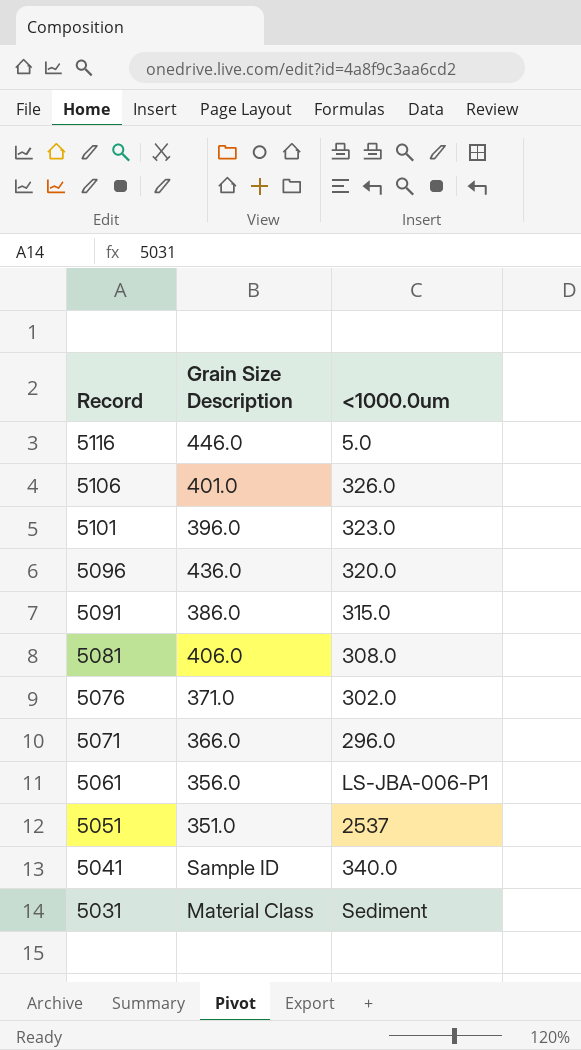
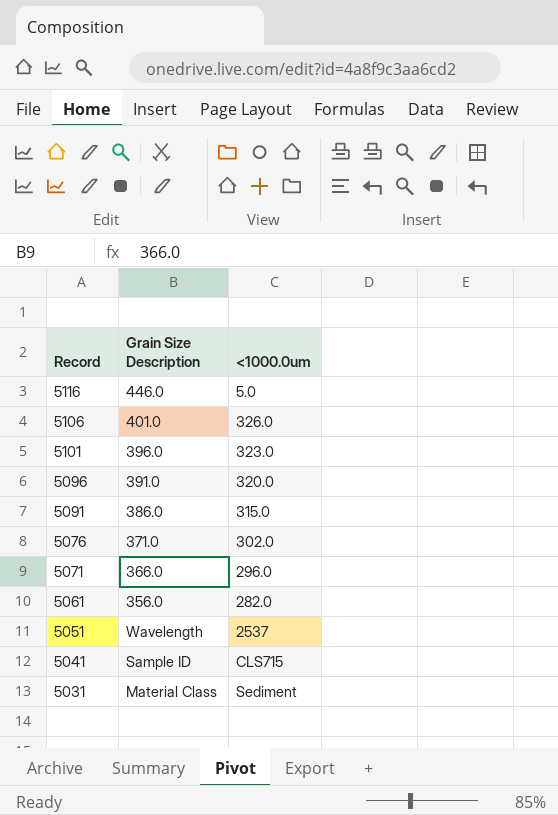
row 5081: 406.0 | 308.0 -> none
5096 | Grain Size Description: 436.0 -> 391.0
5061 | <1000.0um: LS-JBA-006-P1 -> 282.0
5051 | Grain Size Description: 351.0 -> Wavelength
5041 | <1000.0um: 340.0 -> CLS715

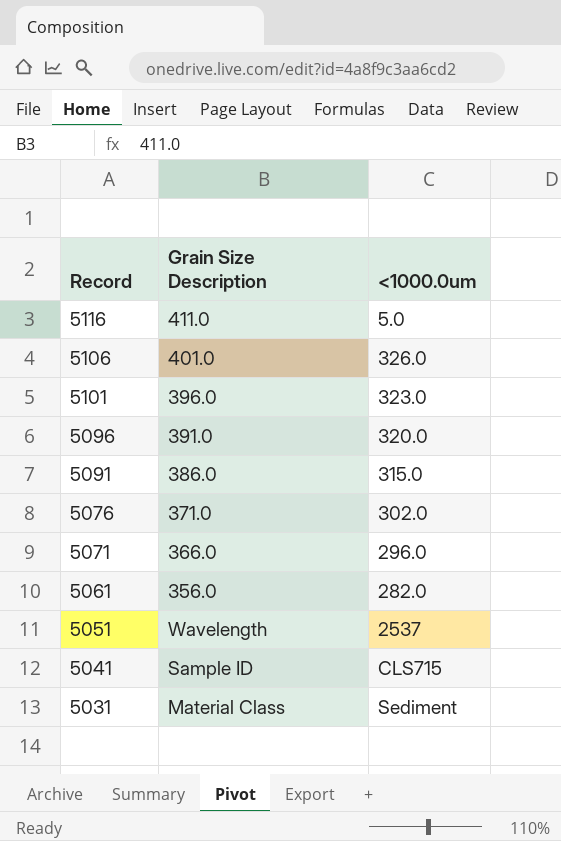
5116 | Grain Size Description: 446.0 -> 411.0

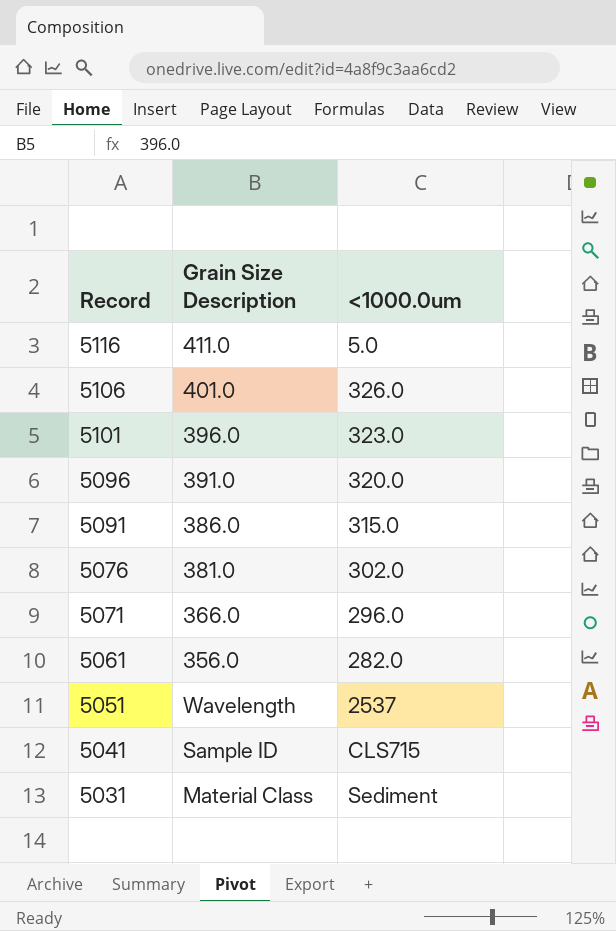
5076 | Grain Size Description: 371.0 -> 381.0

